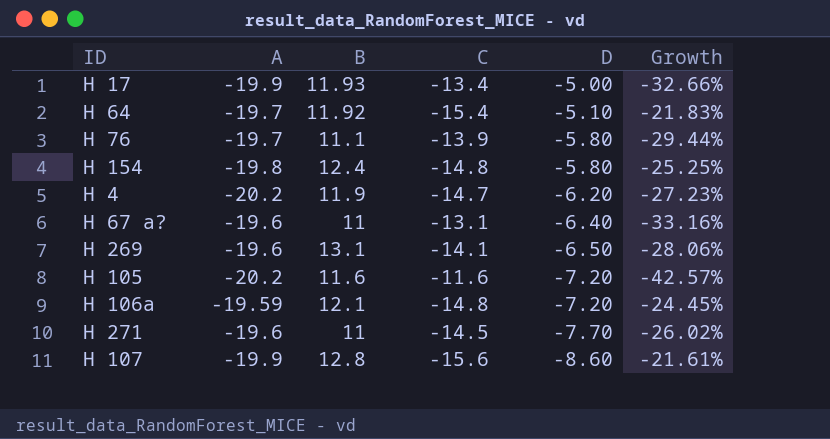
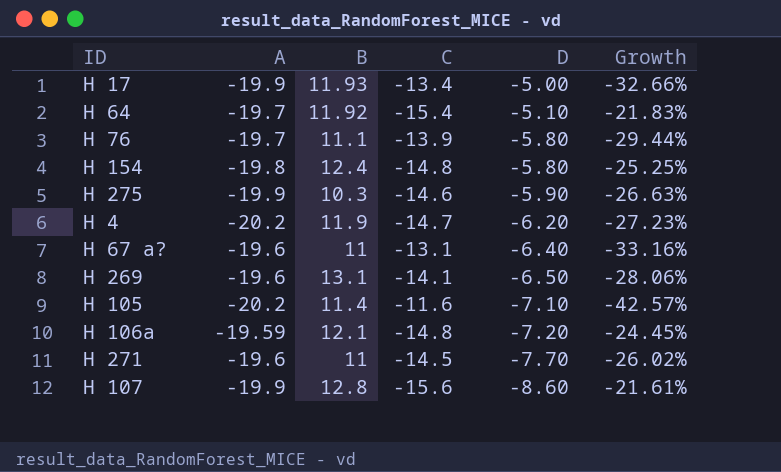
row H 275: none -> -19.9 | 10.3 | -14.6 | -5.90 | -26.63%
H 105 | B: 11.6 -> 11.4
H 105 | D: -7.20 -> -7.10

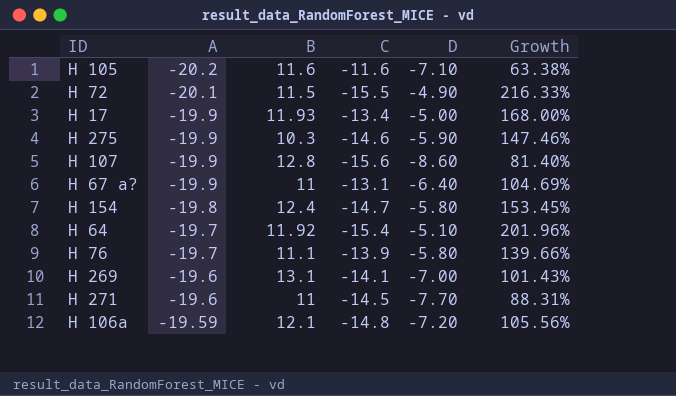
row order: D descending -> A ascending
column Growth | formula: ([C] - [A]) / [A] -> ([C] - [D]) / [D]
row H 4: -20.2 | 11.9 | -14.7 | -6.20 | -27.23% -> none
H 105 | B: 11.4 -> 11.6
row H 72: none -> -20.1 | 11.5 | -15.5 | -4.90 | 216.33%
H 67 a? | A: -19.6 -> -19.9
H 154 | C: -14.8 -> -14.7
H 269 | D: -6.50 -> -7.00

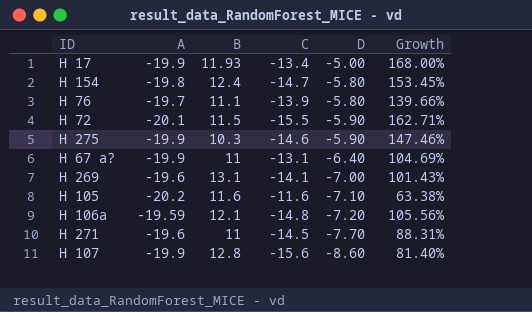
row order: A ascending -> D descending
row H 64: -19.7 | 11.92 | -15.4 | -5.10 | 201.96% -> none
H 72 | D: -4.90 -> -5.90
H 72 | Growth: 216.33% -> 162.71%

